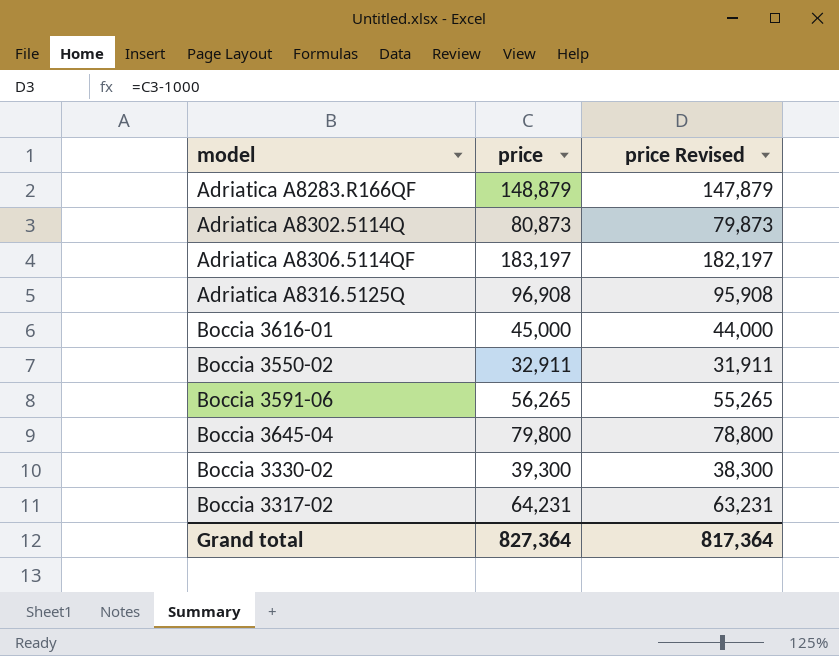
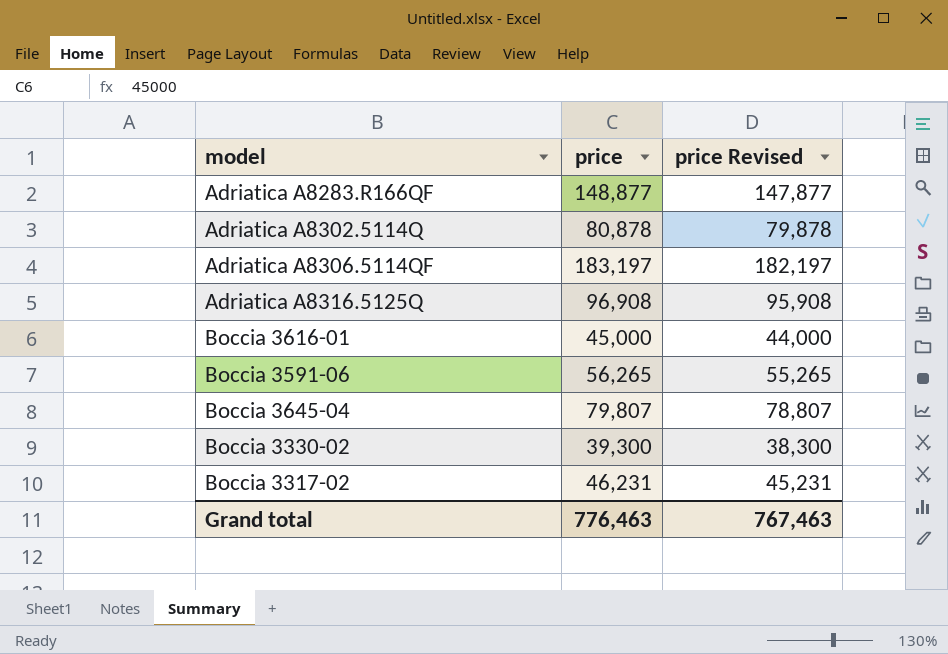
row Boccia 3550-02: 32,911 | 31,911 -> none
Adriatica A8283.R166QF | price: 148,879 -> 148,877
Adriatica A8283.R166QF | price Revised: 147,879 -> 147,877
Adriatica A8302.5114Q | price: 80,873 -> 80,878
Adriatica A8302.5114Q | price Revised: 79,873 -> 79,878
Boccia 3645-04 | price: 79,800 -> 79,807
Boccia 3645-04 | price Revised: 78,800 -> 78,807
Boccia 3317-02 | price: 64,231 -> 46,231
Boccia 3317-02 | price Revised: 63,231 -> 45,231
Grand total | price: 827,364 -> 776,463
Grand total | price Revised: 817,364 -> 767,463

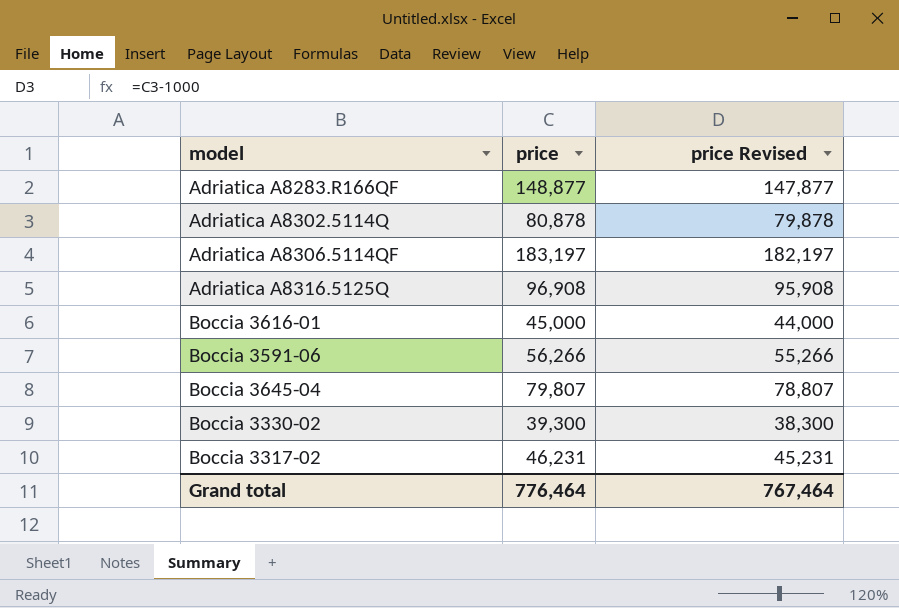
Boccia 3591-06 | price: 56,265 -> 56,266
Boccia 3591-06 | price Revised: 55,265 -> 55,266
Grand total | price: 776,463 -> 776,464
Grand total | price Revised: 767,463 -> 767,464

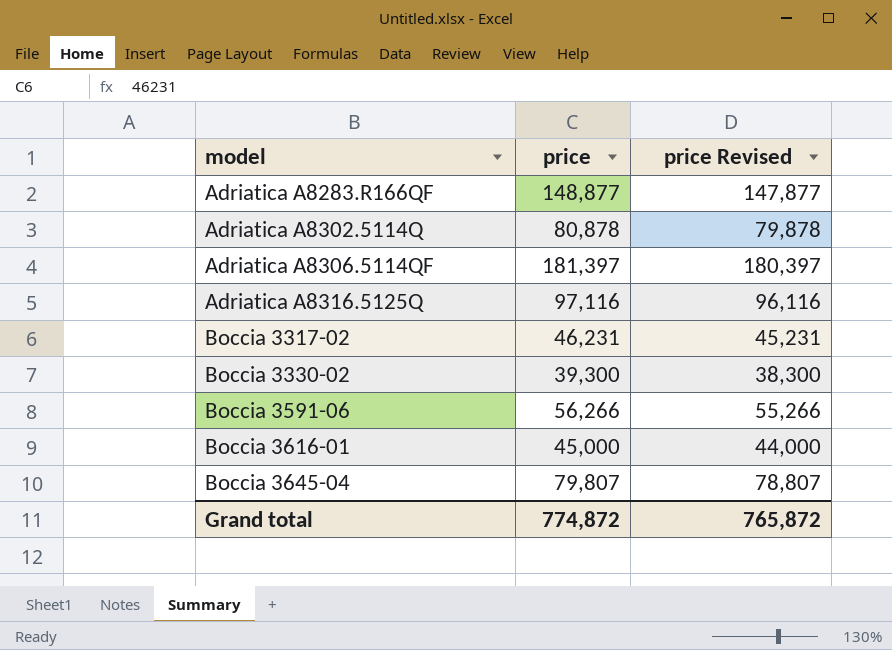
row order: none -> model ascending
Adriatica A8306.5114QF | price: 183,197 -> 181,397
Adriatica A8306.5114QF | price Revised: 182,197 -> 180,397
Adriatica A8316.5125Q | price: 96,908 -> 97,116
Adriatica A8316.5125Q | price Revised: 95,908 -> 96,116
Grand total | price: 776,464 -> 774,872
Grand total | price Revised: 767,464 -> 765,872

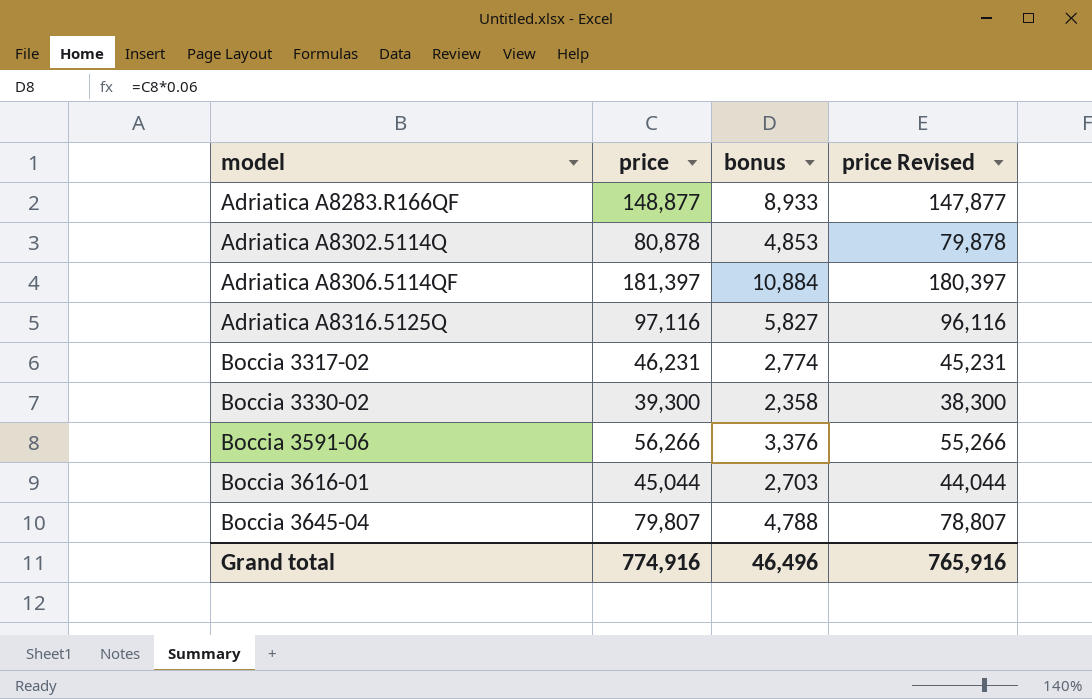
column bonus | formula: none -> [price] * 0.06
Boccia 3616-01 | price: 45,000 -> 45,044
Boccia 3616-01 | price Revised: 44,000 -> 44,044
Grand total | price: 774,872 -> 774,916
Grand total | price Revised: 765,872 -> 765,916

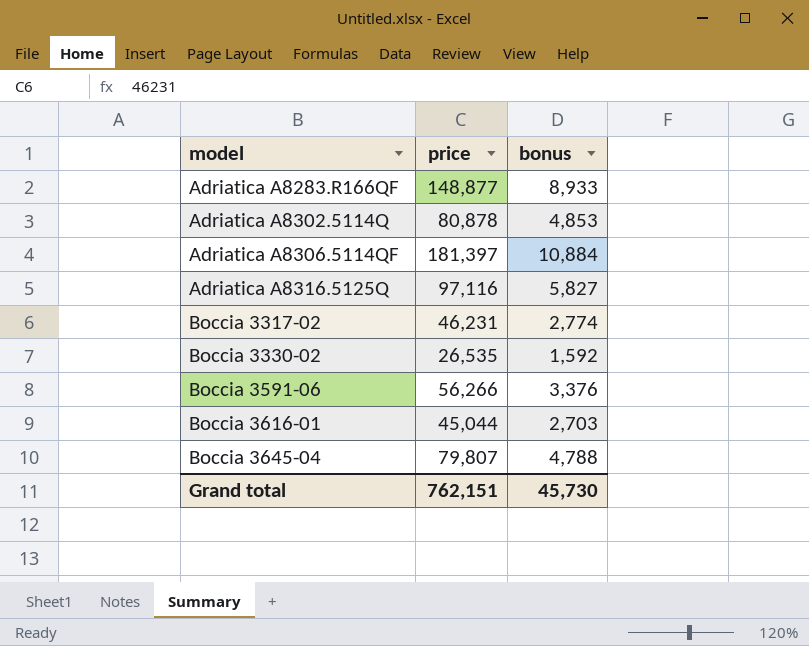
column price Revised | formula: [price] - 1000 -> none
Boccia 3330-02 | price: 39,300 -> 26,535
Boccia 3330-02 | bonus: 2,358 -> 1,592
Grand total | price: 774,916 -> 762,151
Grand total | bonus: 46,496 -> 45,730

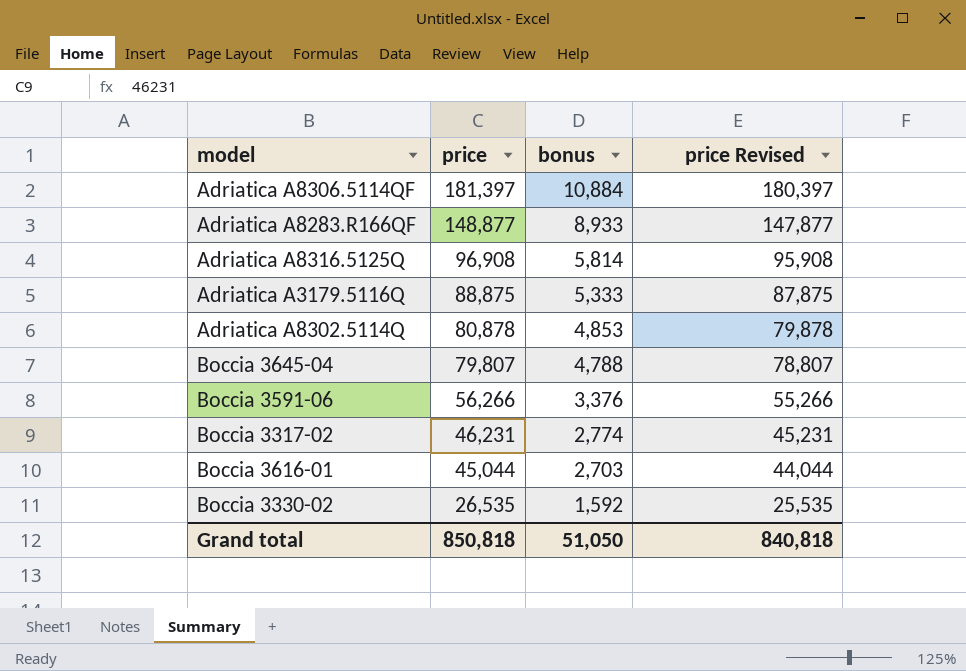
row order: model ascending -> price descending
column price Revised | formula: none -> [price] - 1000
Adriatica A8316.5125Q | price: 97,116 -> 96,908
Adriatica A8316.5125Q | bonus: 5,827 -> 5,814
row Adriatica A3179.5116Q: none -> 88,875 | 5,333 | 87,875
Grand total | price: 762,151 -> 850,818
Grand total | bonus: 45,730 -> 51,050

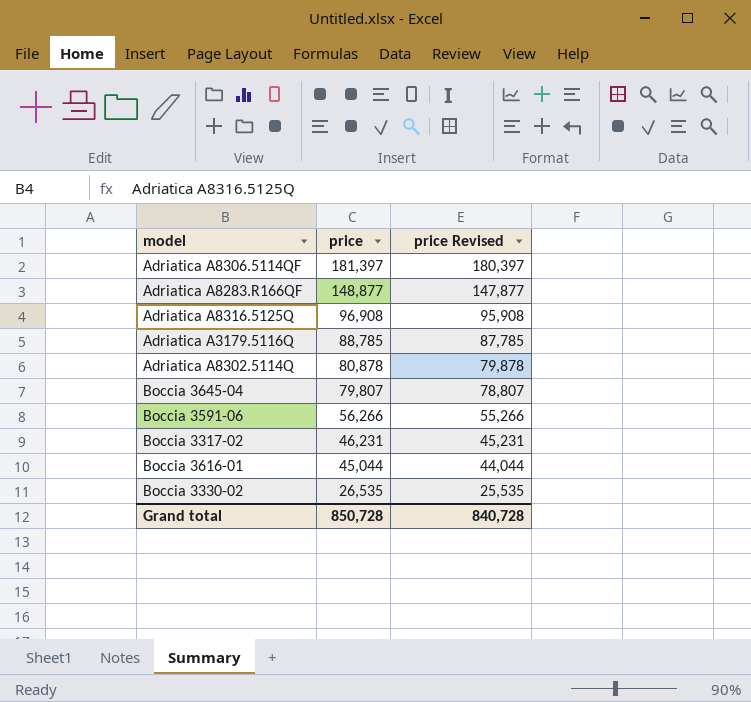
column bonus | formula: [price] * 0.06 -> none
Adriatica A3179.5116Q | price: 88,875 -> 88,785
Adriatica A3179.5116Q | price Revised: 87,875 -> 87,785
Grand total | price: 850,818 -> 850,728
Grand total | price Revised: 840,818 -> 840,728

